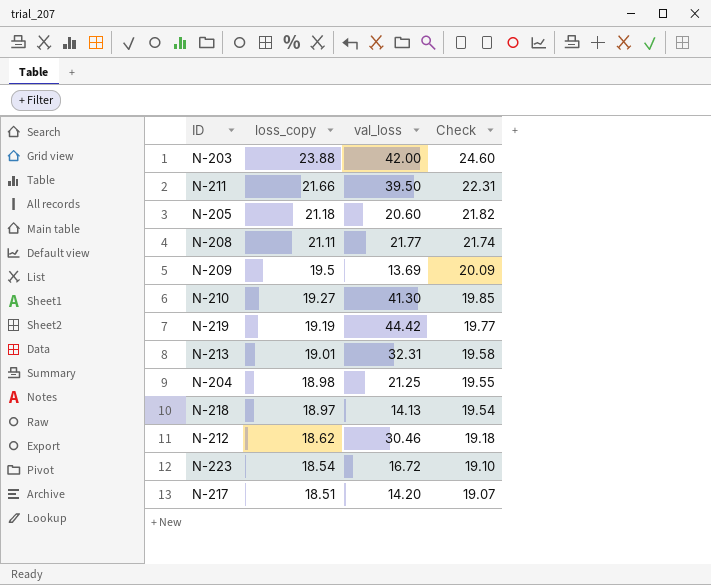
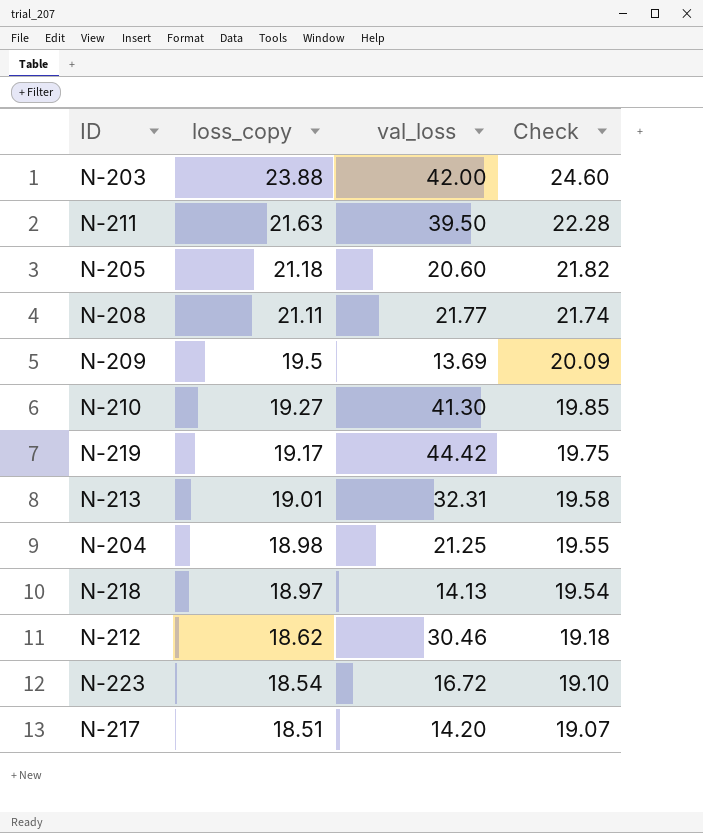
N-211 | loss_copy: 21.66 -> 21.63
N-211 | Check: 22.31 -> 22.28
N-219 | loss_copy: 19.19 -> 19.17
N-219 | Check: 19.77 -> 19.75

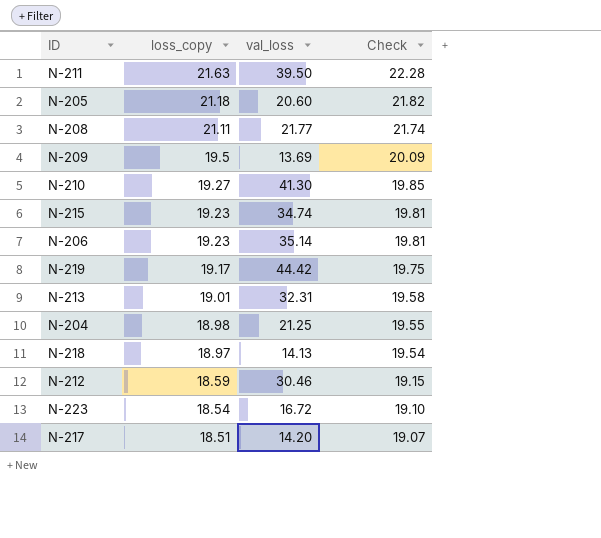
row N-203: 23.88 | 42.00 | 24.60 -> none
row N-215: none -> 19.23 | 34.74 | 19.81
row N-206: none -> 19.23 | 35.14 | 19.81
N-212 | loss_copy: 18.62 -> 18.59
N-212 | Check: 19.18 -> 19.15

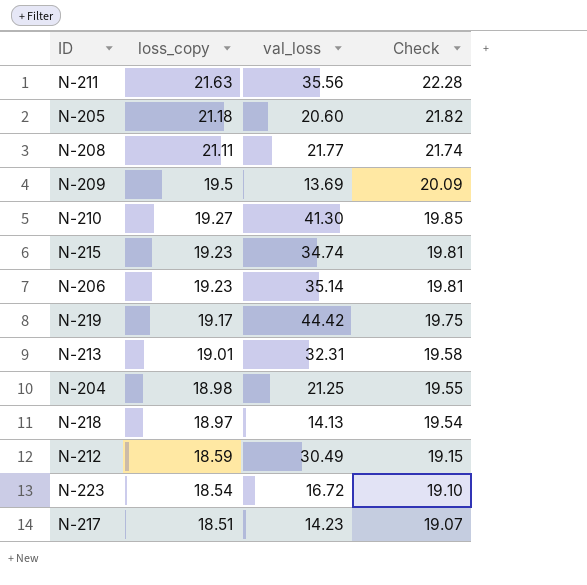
N-211 | val_loss: 39.50 -> 35.56
N-212 | val_loss: 30.46 -> 30.49
N-217 | val_loss: 14.20 -> 14.23

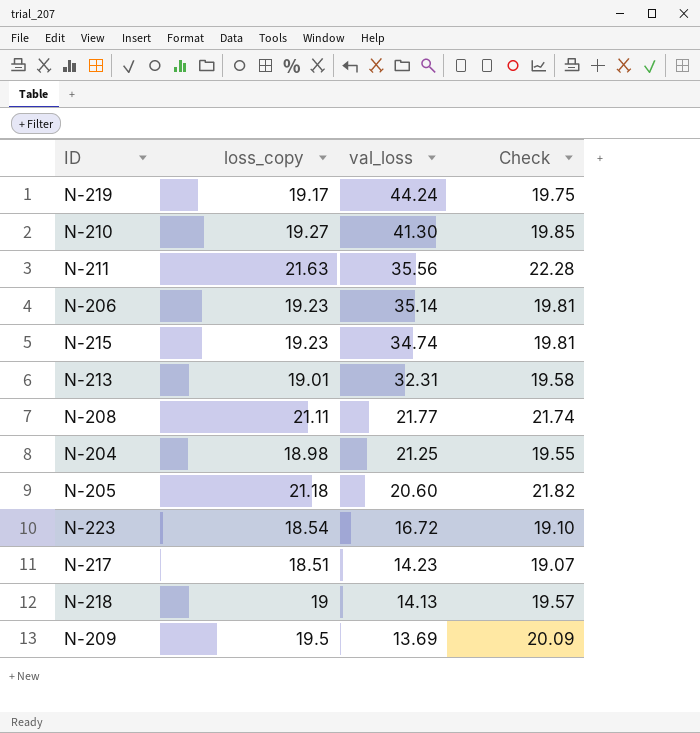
row order: loss_copy descending -> val_loss descending
row N-212: 18.59 | 30.49 | 19.15 -> none
N-219 | val_loss: 44.42 -> 44.24
N-218 | loss_copy: 18.97 -> 19
N-218 | Check: 19.54 -> 19.57

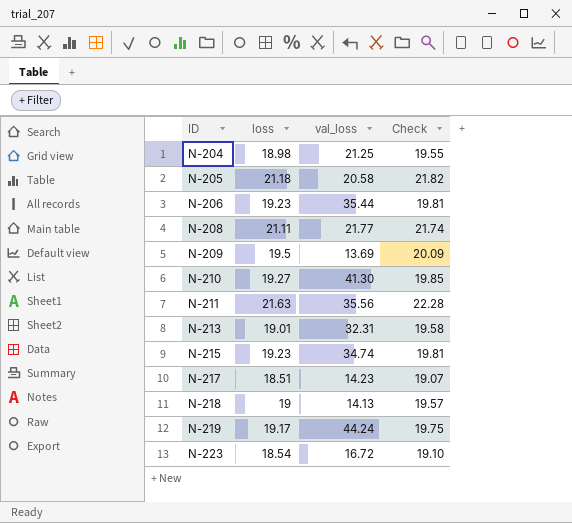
row order: val_loss descending -> ID ascending
column name: loss_copy -> loss
N-205 | val_loss: 20.60 -> 20.58
N-206 | val_loss: 35.14 -> 35.44

